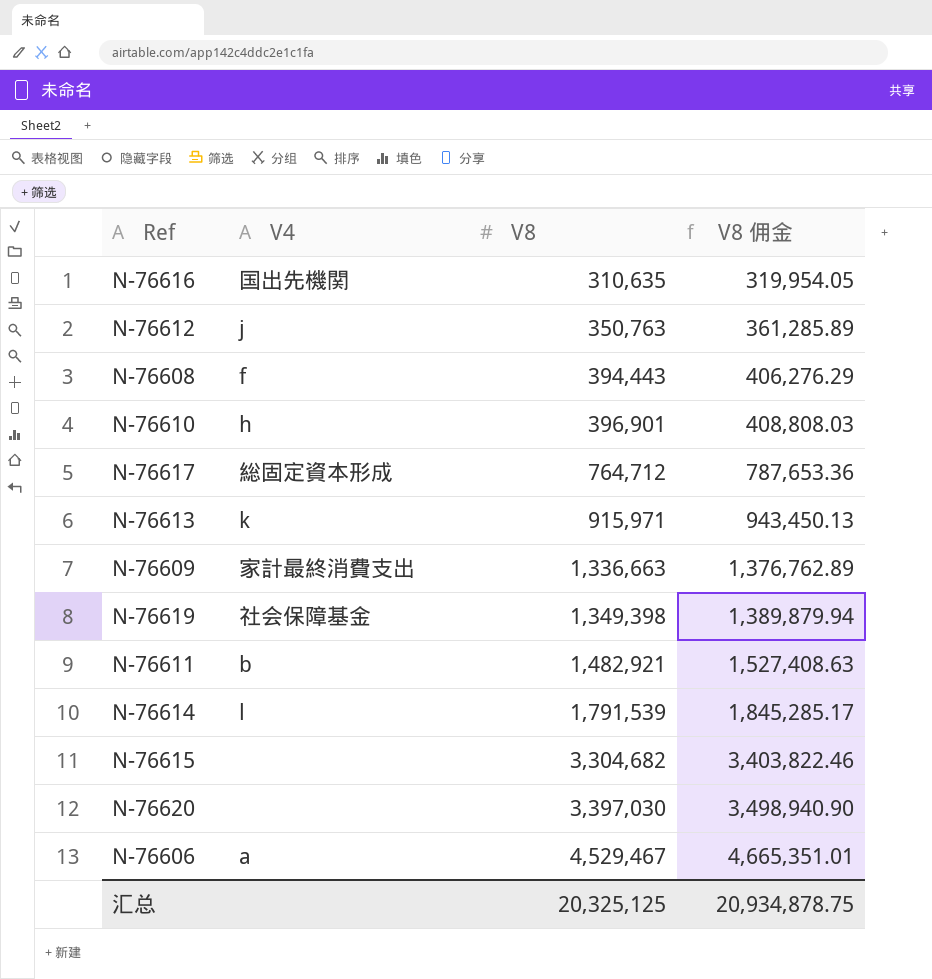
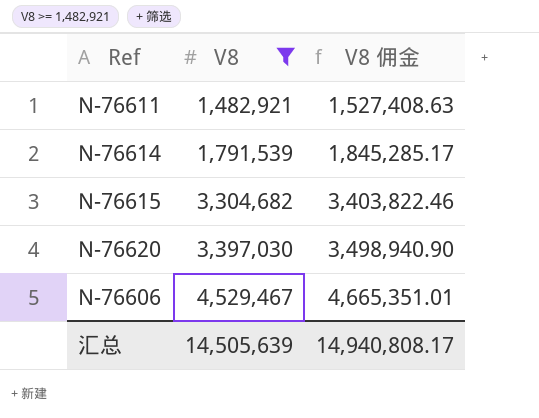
filter: none -> V8 >= 1,482,921
column V4 | position: 2 -> none
汇总 | V8: 20,325,125 -> 14,505,639
汇总 | V8 佣金: 20,934,878.75 -> 14,940,808.17

